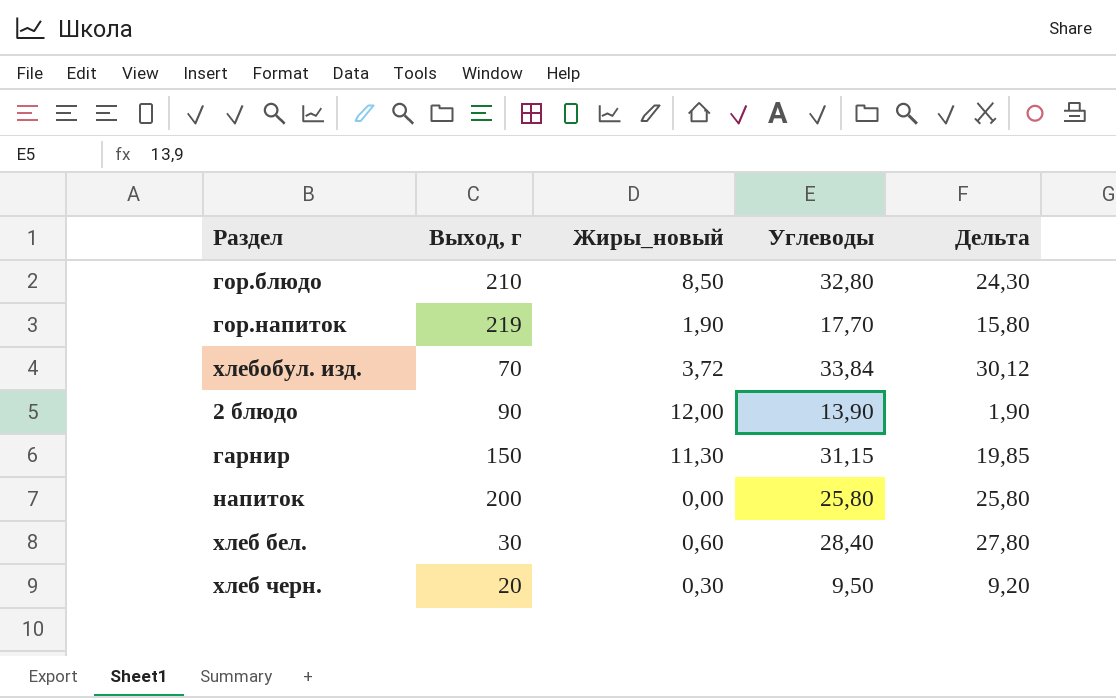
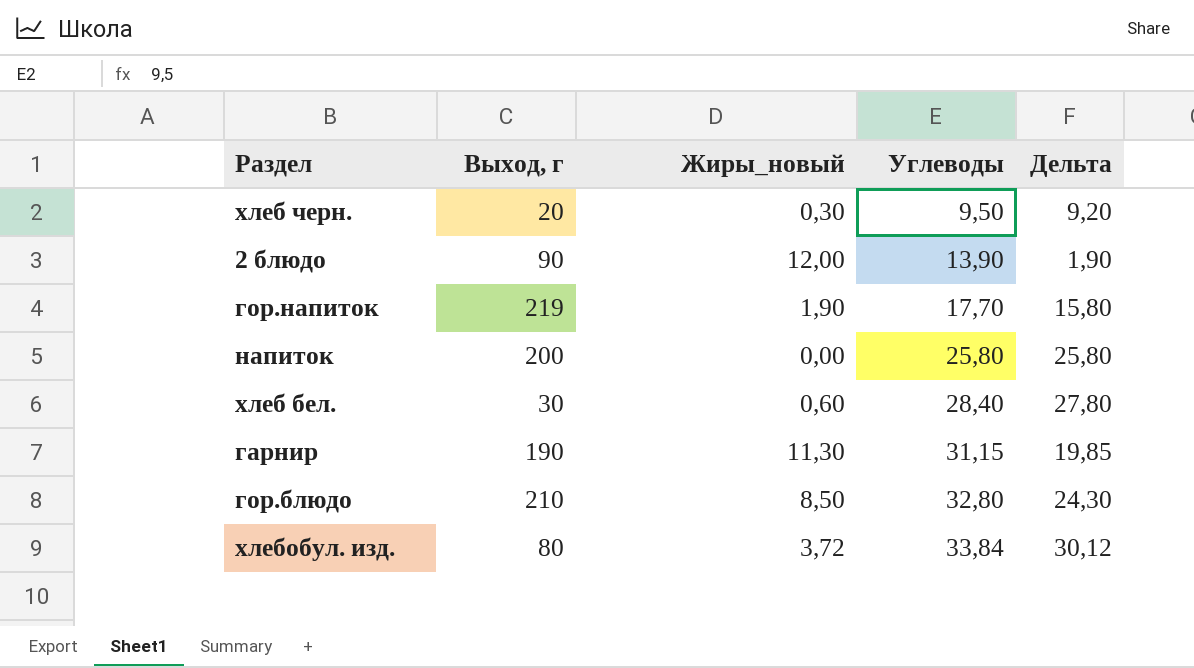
row order: none -> Углеводы ascending
гарнир | Выход, г: 150 -> 190
хлебобул. изд. | Выход, г: 70 -> 80

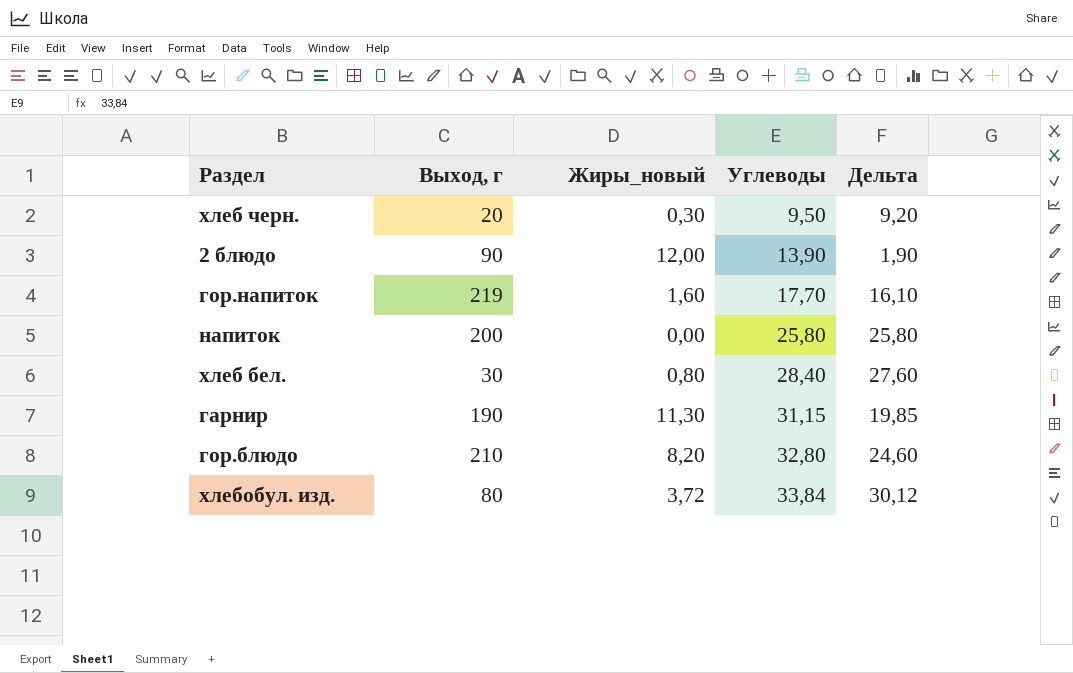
гор.напиток | Жиры_новый: 1,90 -> 1,60
гор.напиток | Дельта: 15,80 -> 16,10
хлеб бел. | Жиры_новый: 0,60 -> 0,80
хлеб бел. | Дельта: 27,80 -> 27,60
гор.блюдо | Жиры_новый: 8,50 -> 8,20
гор.блюдо | Дельта: 24,30 -> 24,60

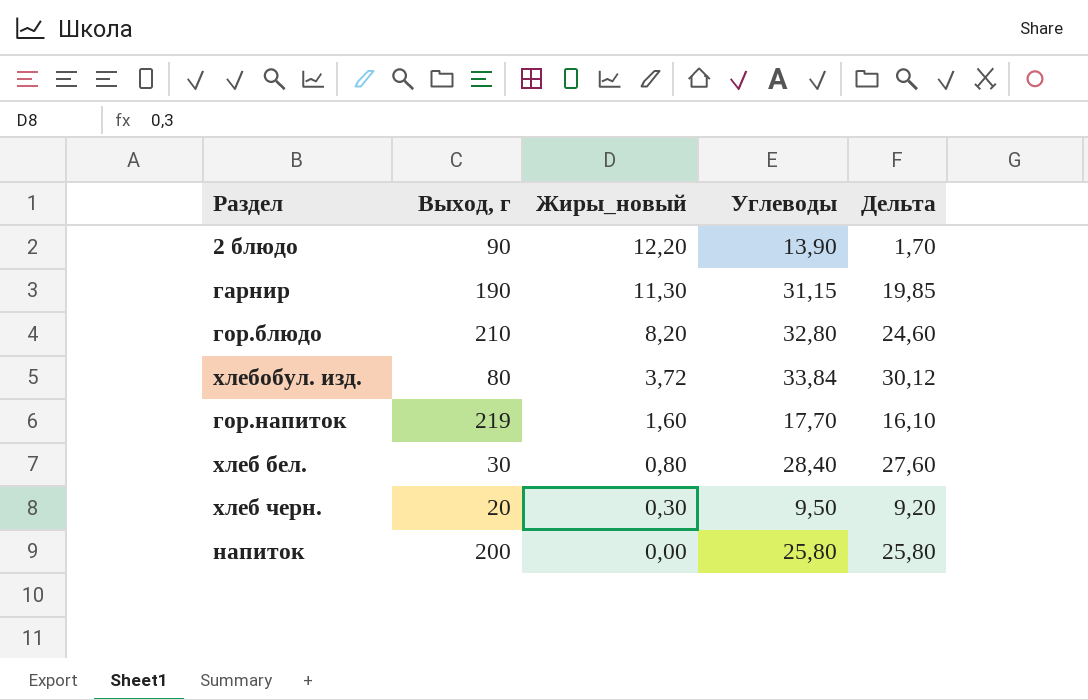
row order: Углеводы ascending -> Жиры_новый descending
2 блюдо | Жиры_новый: 12,00 -> 12,20
2 блюдо | Дельта: 1,90 -> 1,70

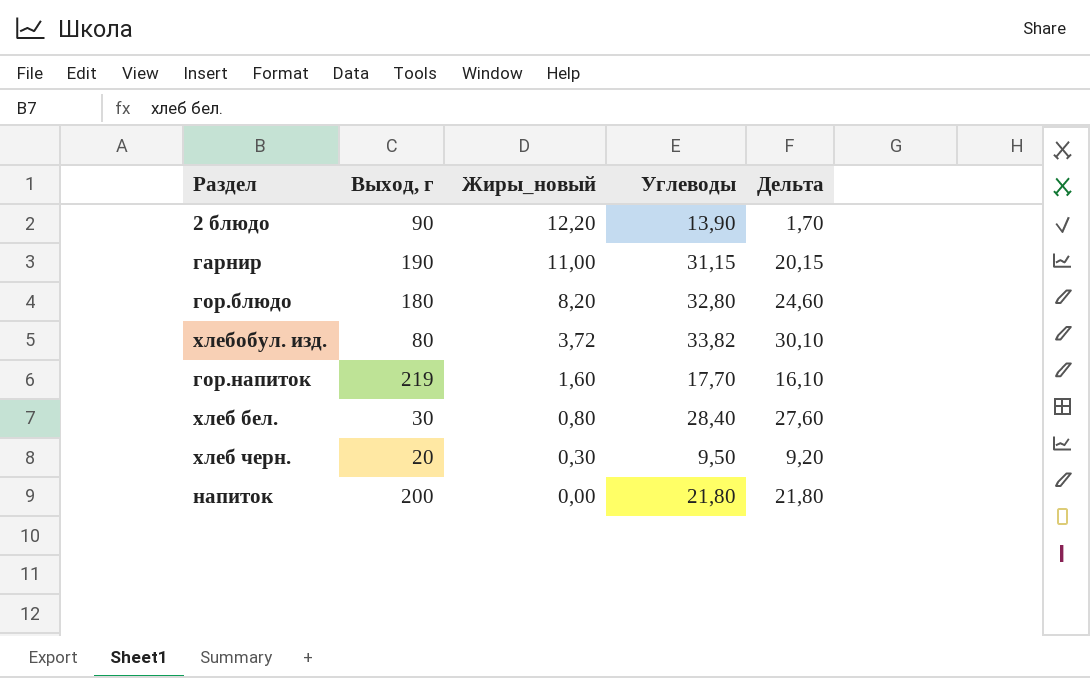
гарнир | Жиры_новый: 11,30 -> 11,00
гарнир | Дельта: 19,85 -> 20,15
гор.блюдо | Выход, г: 210 -> 180
хлебобул. изд. | Углеводы: 33,84 -> 33,82
хлебобул. изд. | Дельта: 30,12 -> 30,10
напиток | Углеводы: 25,80 -> 21,80
напиток | Дельта: 25,80 -> 21,80

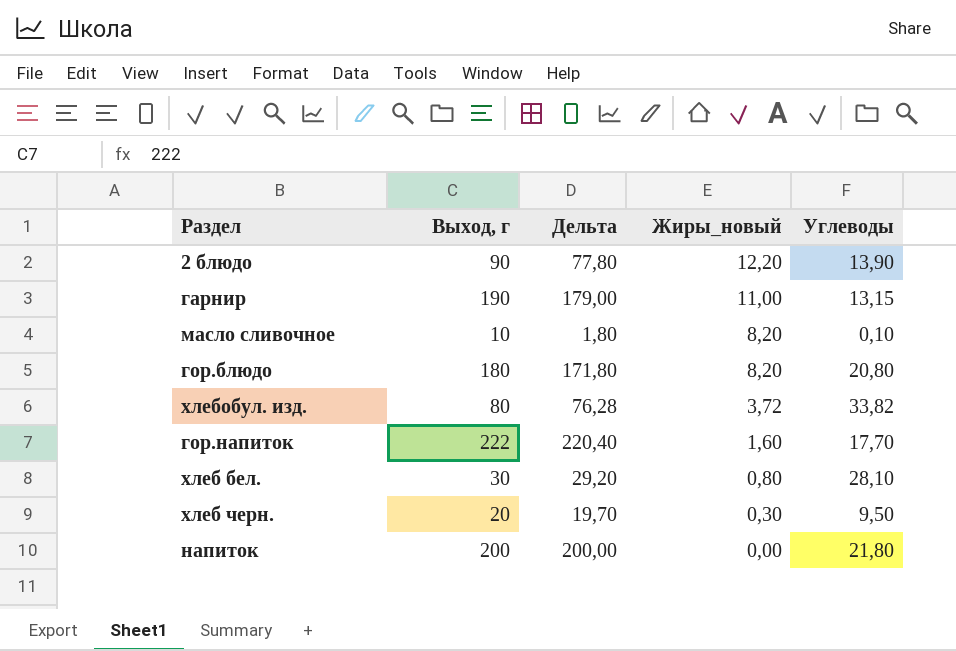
column Дельта | formula: [Углеводы] - [Жиры_новый] -> [Выход, г] - [Жиры_новый]
column Дельта | position: 5 -> 3
гарнир | Углеводы: 31,15 -> 13,15
row масло сливочное: none -> 10 | 1,80 | 8,20 | 0,10
гор.блюдо | Углеводы: 32,80 -> 20,80
гор.напиток | Выход, г: 219 -> 222
хлеб бел. | Углеводы: 28,40 -> 28,10

